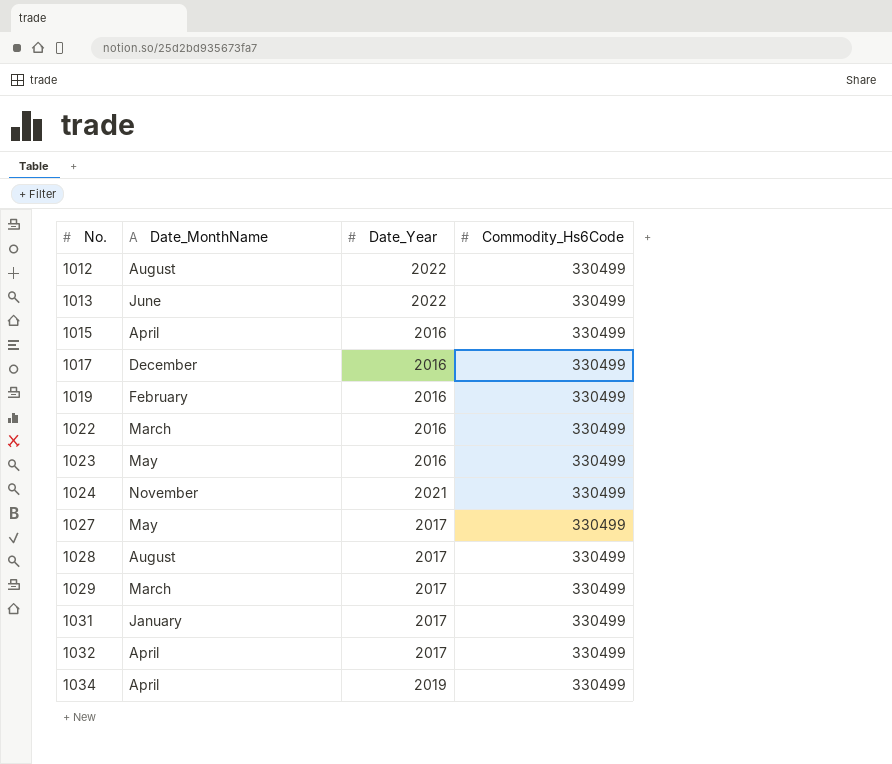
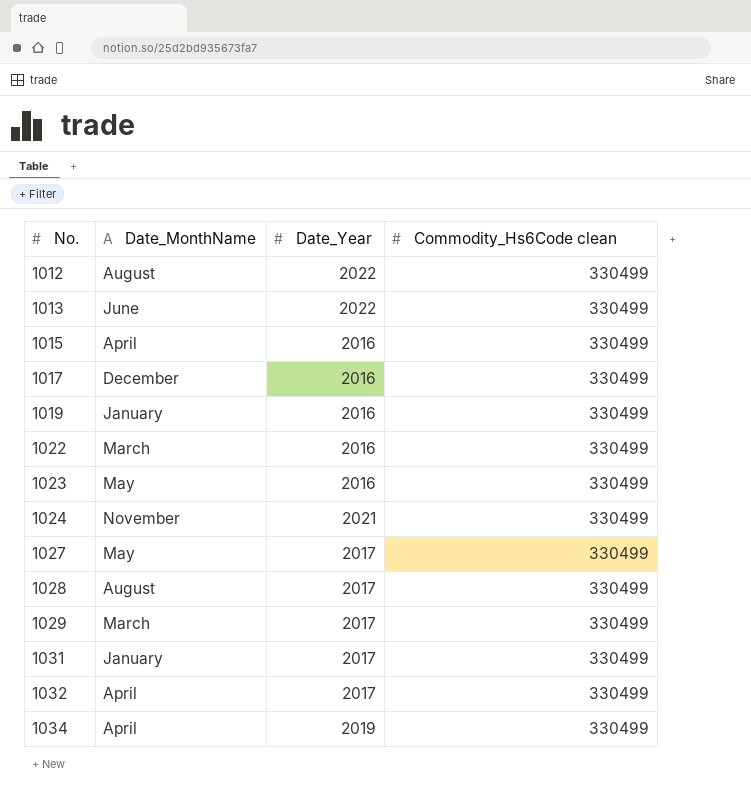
column name: Commodity_Hs6Code -> Commodity_Hs6Code clean
1019 | Date_MonthName: February -> January

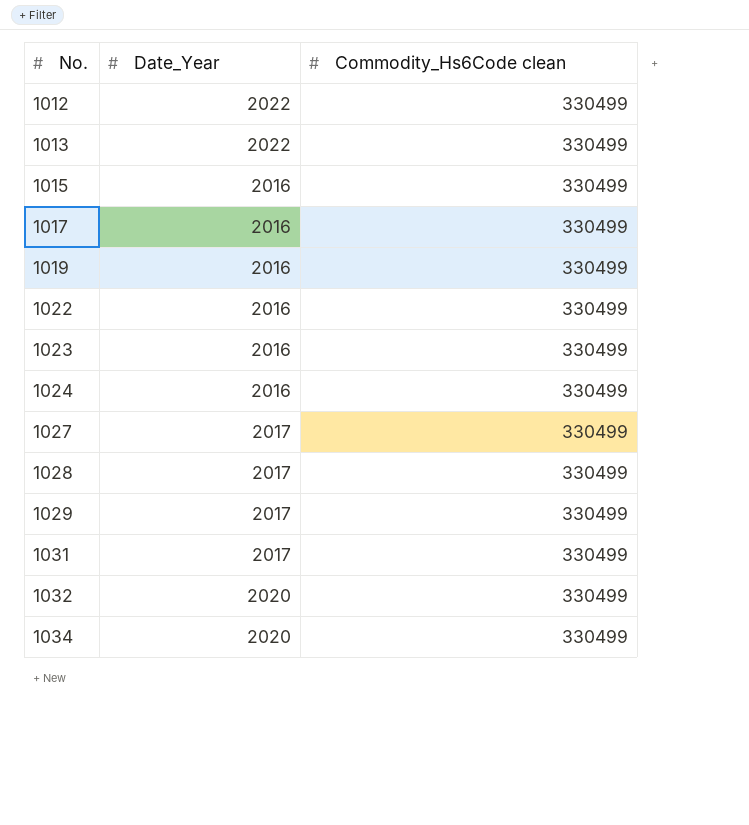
column Date_MonthName | position: 2 -> none
1024 | Date_Year: 2021 -> 2016
1032 | Date_Year: 2017 -> 2020
1034 | Date_Year: 2019 -> 2020

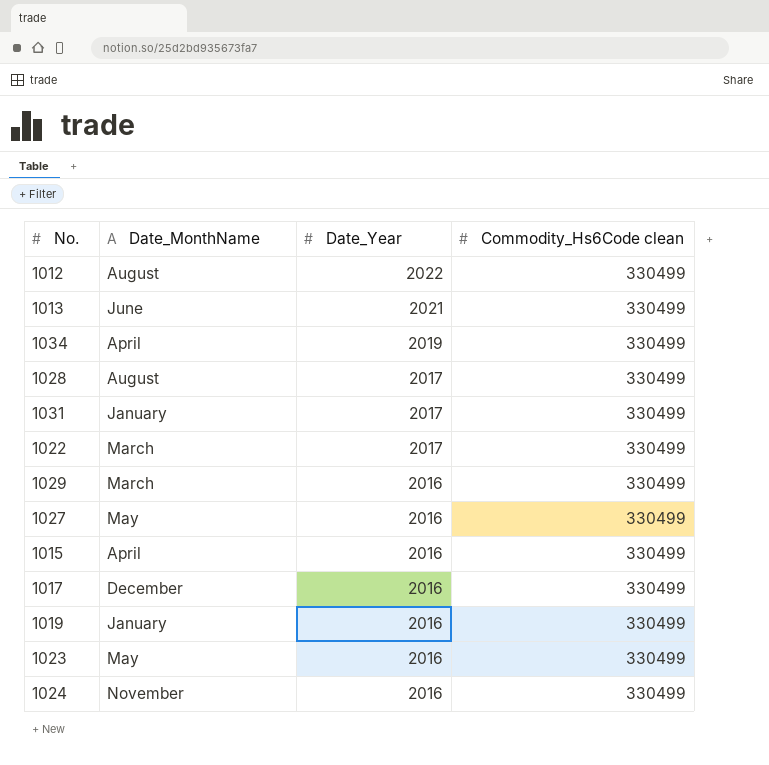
row order: No. ascending -> Date_Year descending
column Date_MonthName | position: none -> 2
row 1032: 2020 | 330499 -> none
1013 | Date_Year: 2022 -> 2021
1034 | Date_Year: 2020 -> 2019
1022 | Date_Year: 2016 -> 2017
1029 | Date_Year: 2017 -> 2016
1027 | Date_Year: 2017 -> 2016

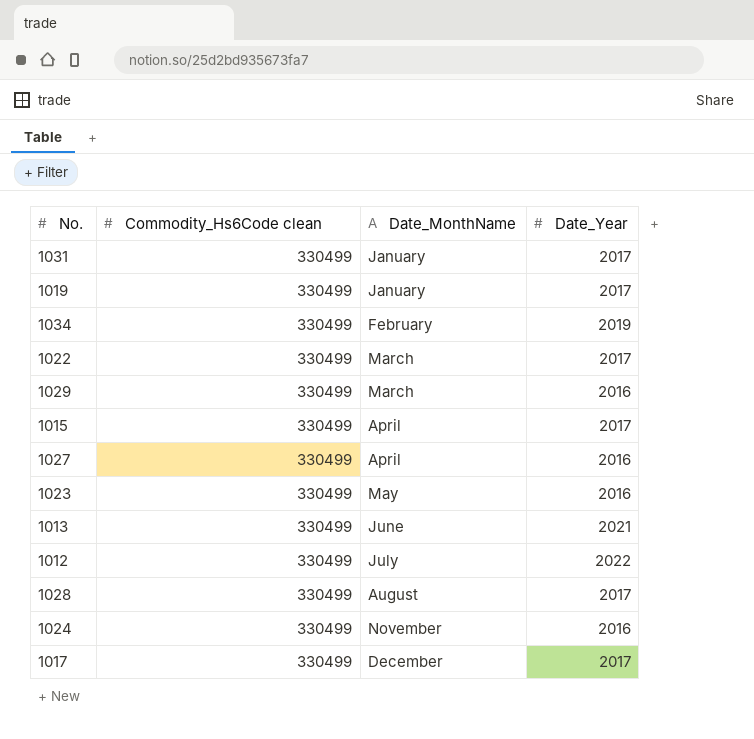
row order: Date_Year descending -> Date_MonthName ascending
column Commodity_Hs6Code clean | position: 4 -> 2
1019 | Date_Year: 2016 -> 2017
1034 | Date_MonthName: April -> February
1015 | Date_Year: 2016 -> 2017
1027 | Date_MonthName: May -> April
1012 | Date_MonthName: August -> July
1017 | Date_Year: 2016 -> 2017

